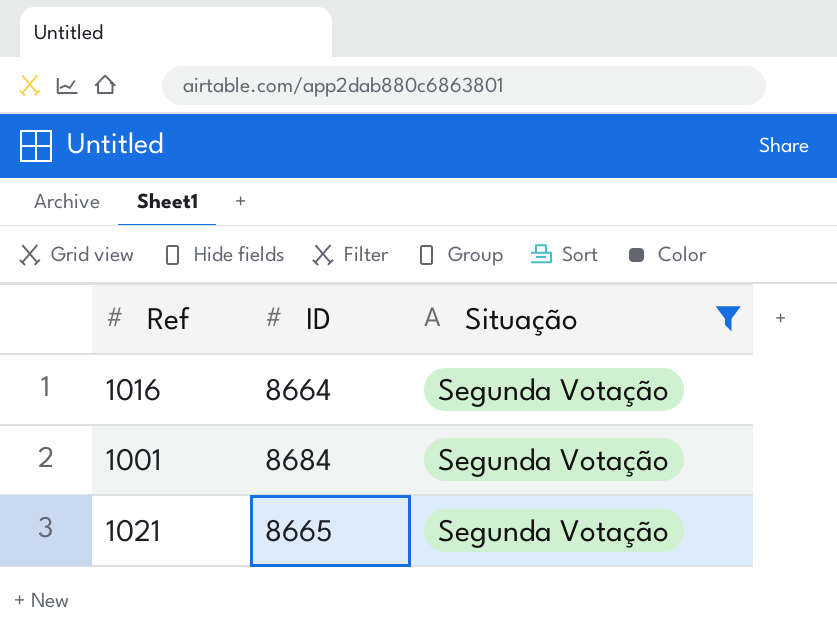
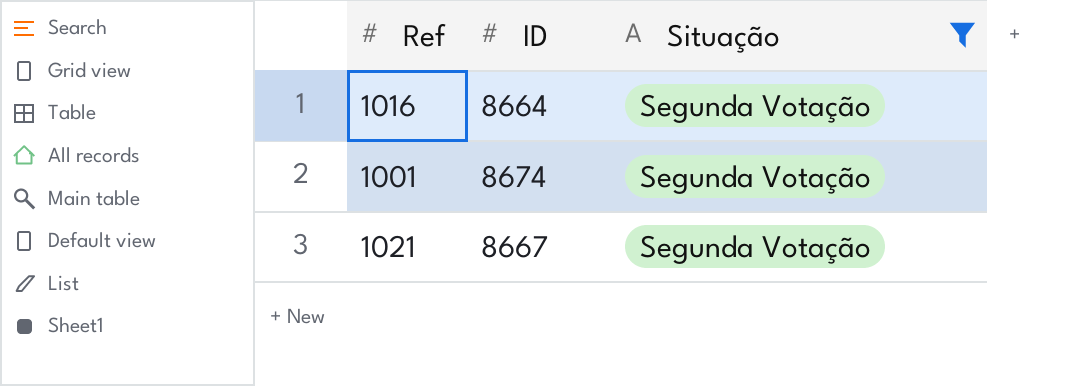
1001 | ID: 8684 -> 8674
1021 | ID: 8665 -> 8667

